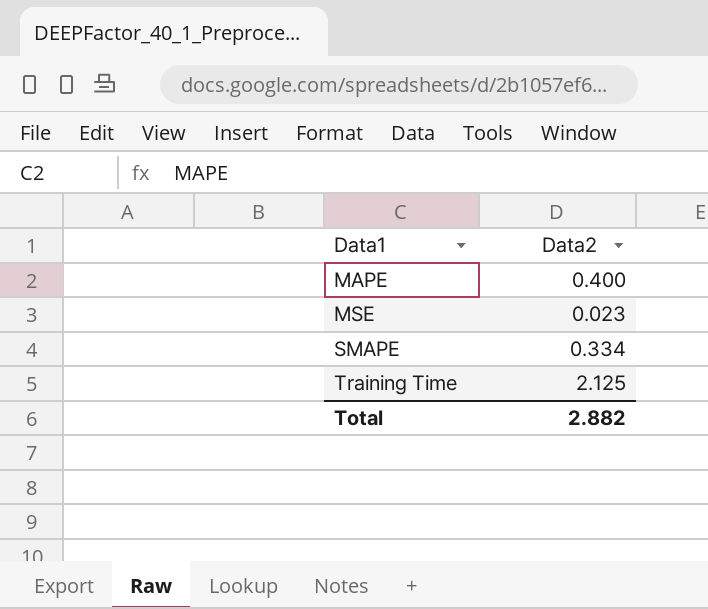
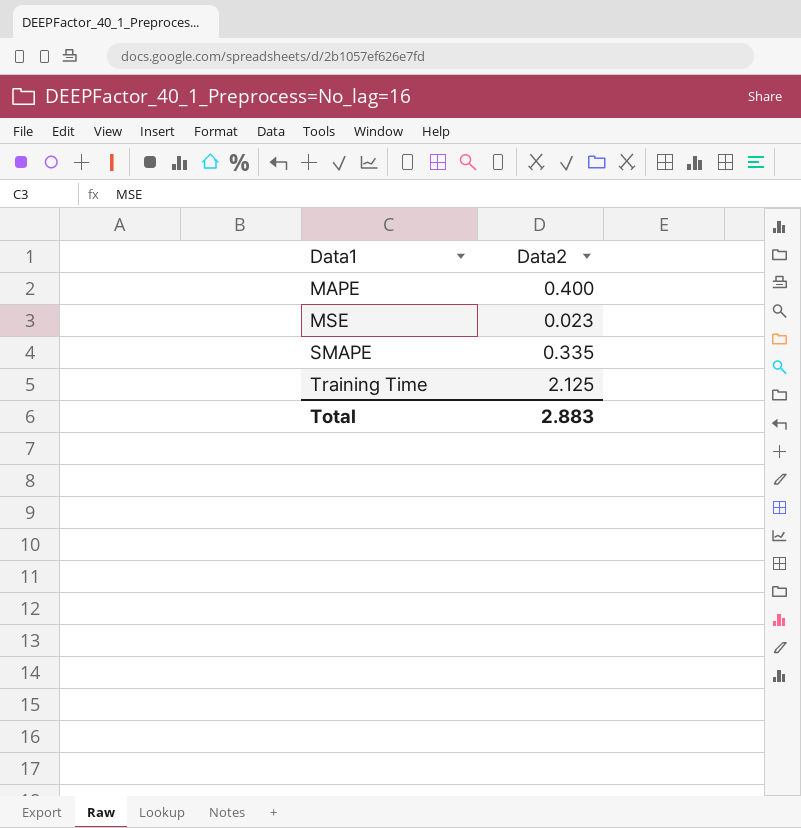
SMAPE | Data2: 0.334 -> 0.335
Total | Data2: 2.882 -> 2.883

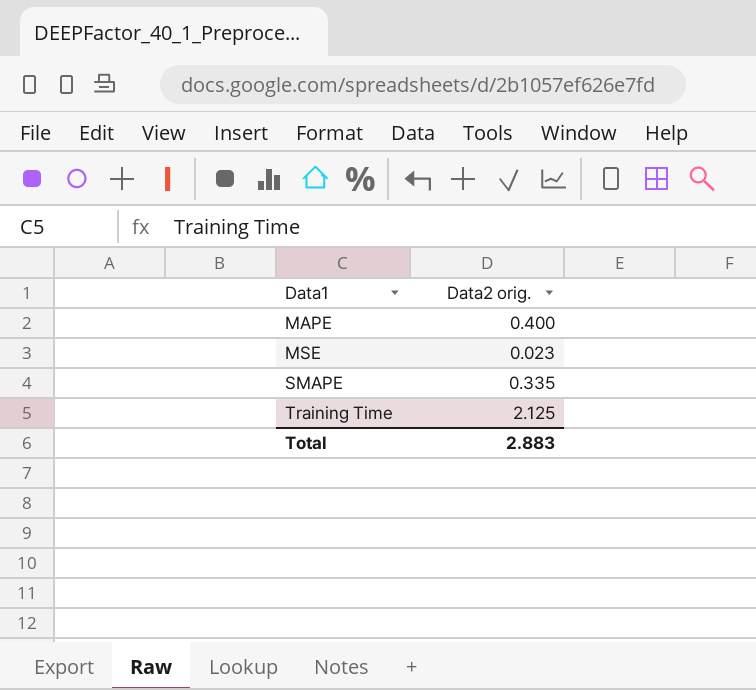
column name: Data2 -> Data2 orig.

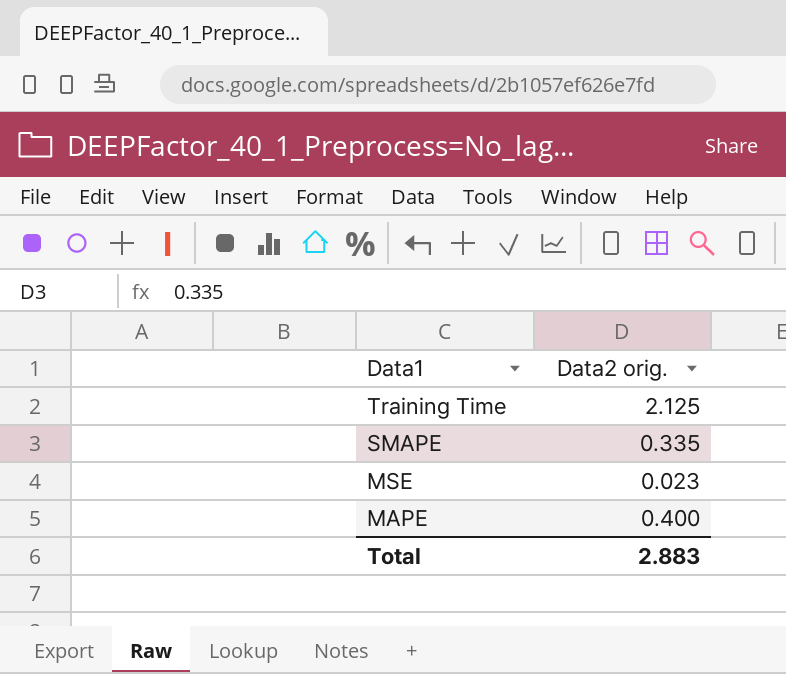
row order: Data1 ascending -> Data1 descending

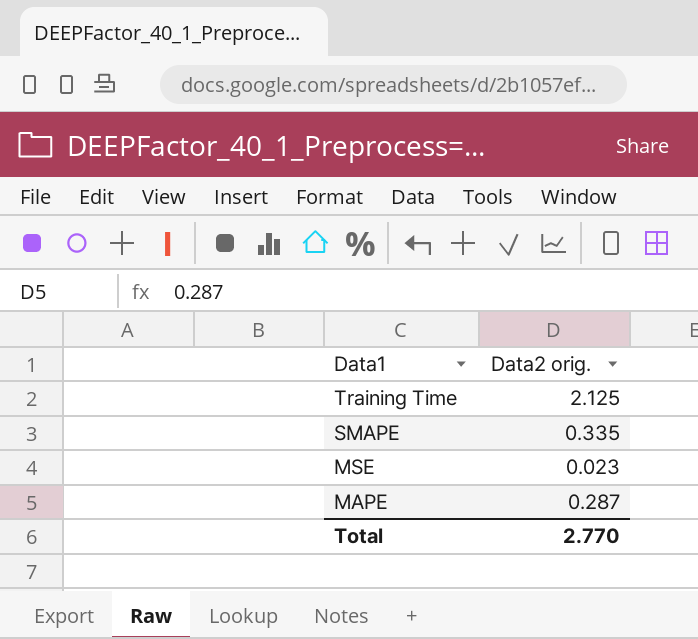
MAPE | Data2 orig.: 0.400 -> 0.287
Total | Data2 orig.: 2.883 -> 2.770

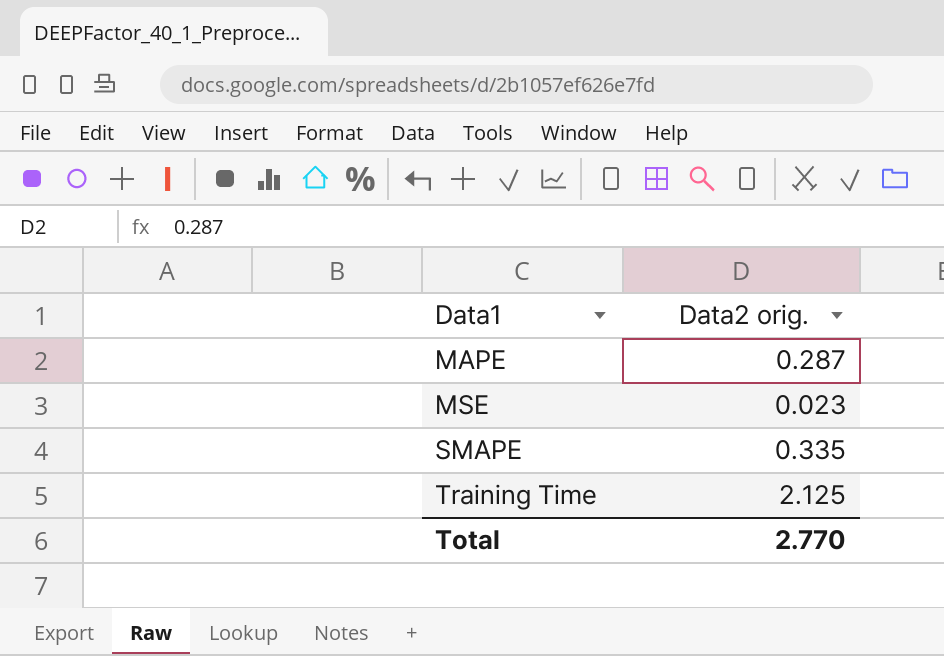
row order: Data1 descending -> Data1 ascending

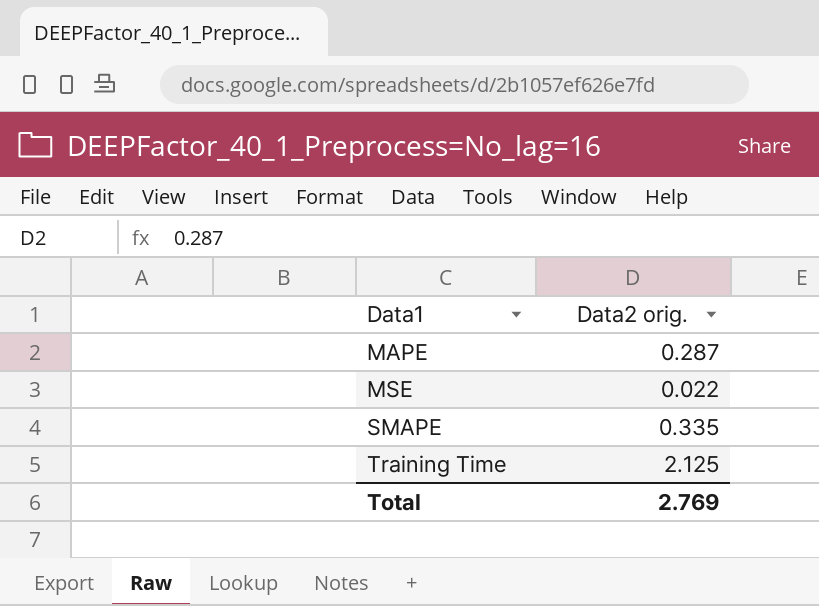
MSE | Data2 orig.: 0.023 -> 0.022
Total | Data2 orig.: 2.770 -> 2.769

